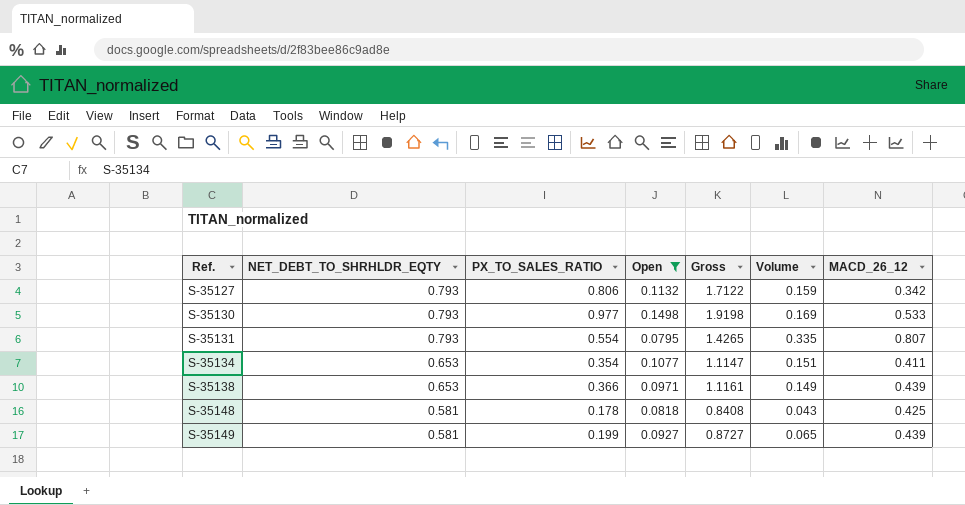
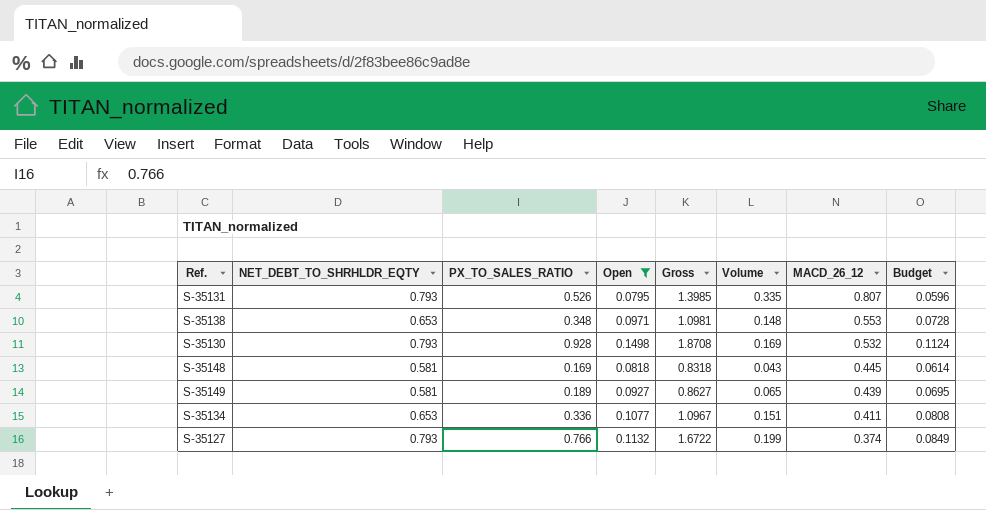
row order: Ref. ascending -> MACD_26_12 descending
column Budget | formula: none -> [Open] * 0.75
S-35131 | PX_TO_SALES_RATIO: 0.554 -> 0.526
S-35131 | Gross: 1.4265 -> 1.3985
S-35138 | PX_TO_SALES_RATIO: 0.366 -> 0.348
S-35138 | Gross: 1.1161 -> 1.0981
S-35138 | Volume: 0.149 -> 0.148
S-35138 | MACD_26_12: 0.439 -> 0.553
S-35130 | PX_TO_SALES_RATIO: 0.977 -> 0.928
S-35130 | Gross: 1.9198 -> 1.8708
S-35130 | MACD_26_12: 0.533 -> 0.532
S-35148 | PX_TO_SALES_RATIO: 0.178 -> 0.169
S-35148 | Gross: 0.8408 -> 0.8318
S-35148 | MACD_26_12: 0.425 -> 0.445
S-35149 | PX_TO_SALES_RATIO: 0.199 -> 0.189
S-35149 | Gross: 0.8727 -> 0.8627
S-35134 | PX_TO_SALES_RATIO: 0.354 -> 0.336
S-35134 | Gross: 1.1147 -> 1.0967
S-35127 | PX_TO_SALES_RATIO: 0.806 -> 0.766
S-35127 | Gross: 1.7122 -> 1.6722
S-35127 | Volume: 0.159 -> 0.199
S-35127 | MACD_26_12: 0.342 -> 0.374

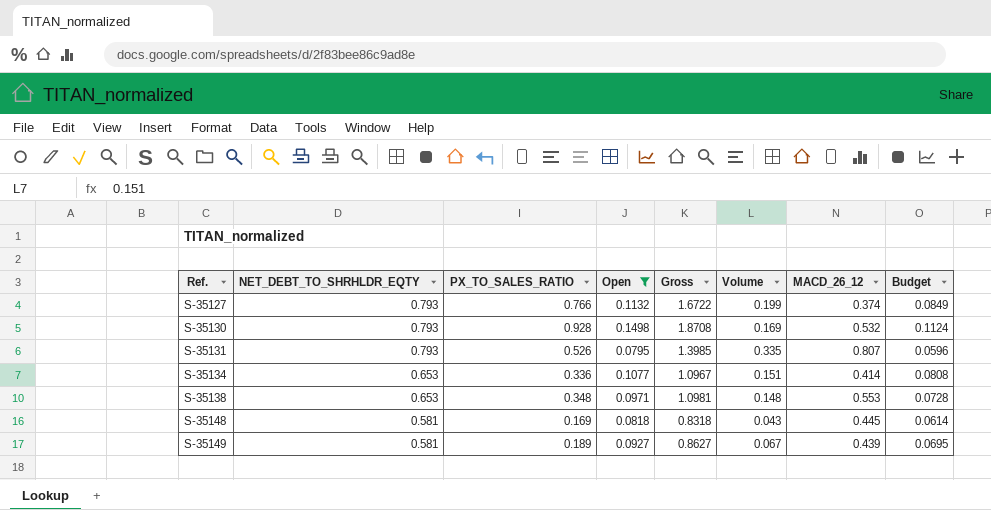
row order: MACD_26_12 descending -> Ref. ascending
S-35134 | MACD_26_12: 0.411 -> 0.414
S-35149 | Volume: 0.065 -> 0.067

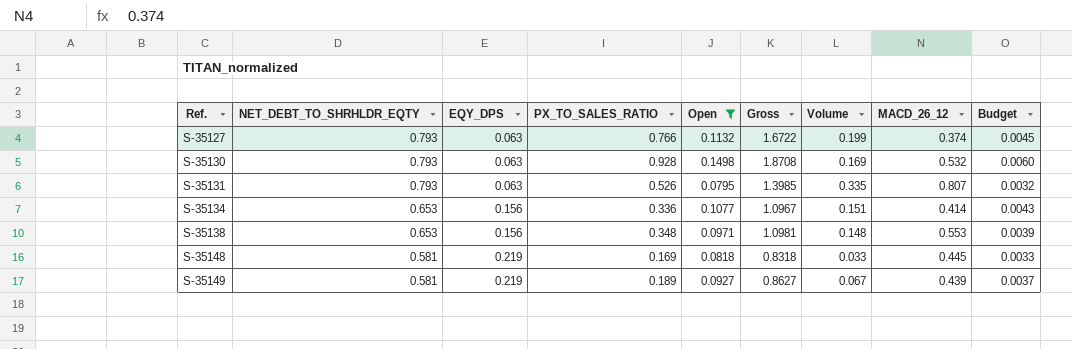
column EQY_DPS | position: none -> 3
column Budget | formula: [Open] * 0.75 -> [Open] * 0.04
S-35148 | Volume: 0.043 -> 0.033

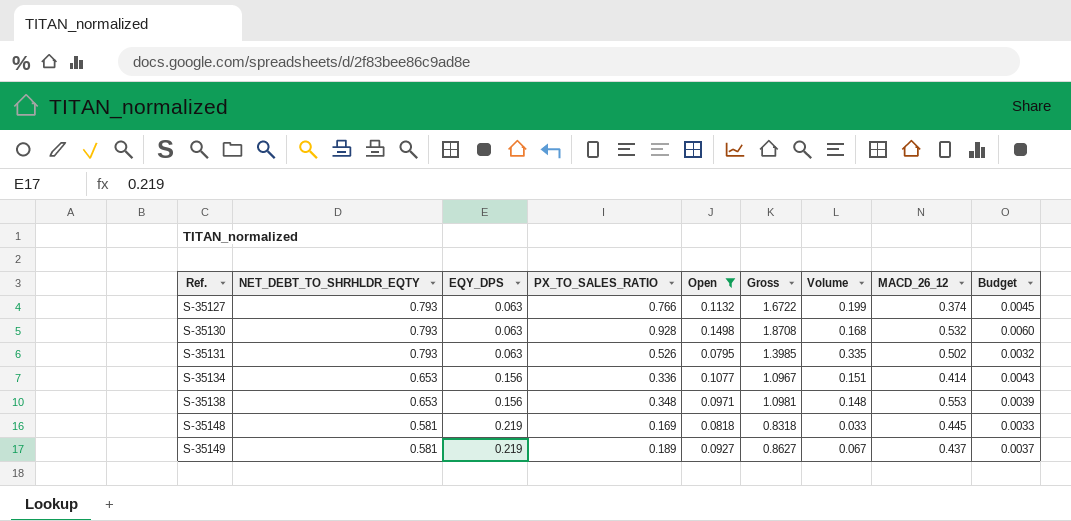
S-35130 | Volume: 0.169 -> 0.168
S-35131 | MACD_26_12: 0.807 -> 0.502
S-35149 | MACD_26_12: 0.439 -> 0.437

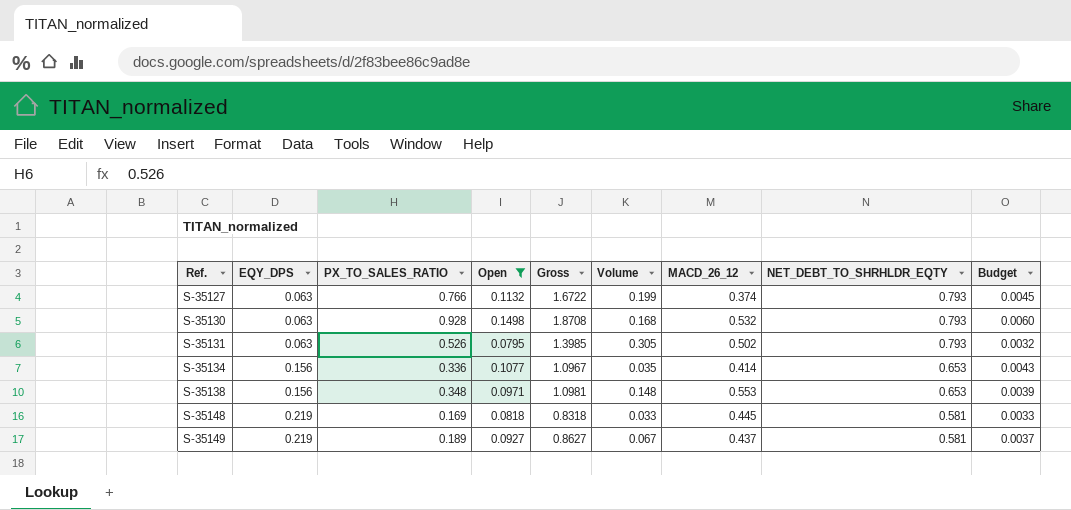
column NET_DEBT_TO_SHRHLDR_EQTY | position: 2 -> 8
S-35131 | Volume: 0.335 -> 0.305
S-35134 | Volume: 0.151 -> 0.035

